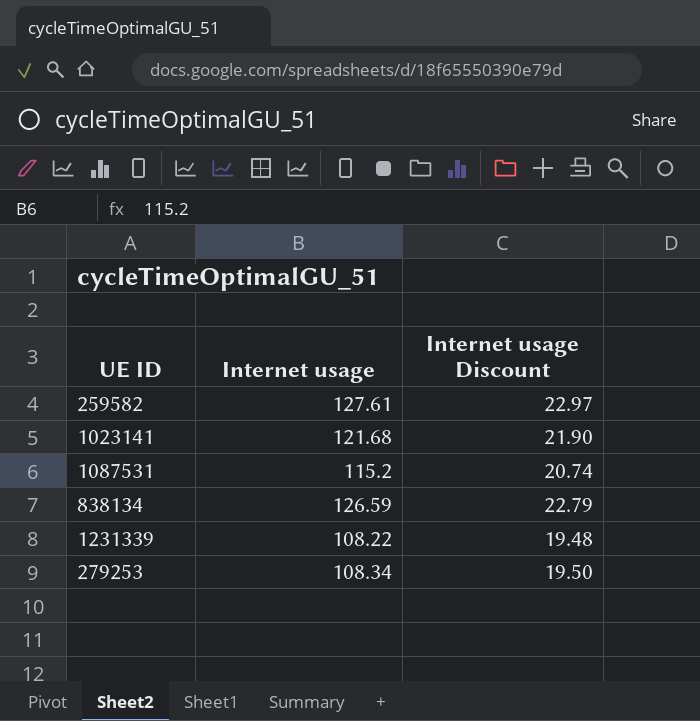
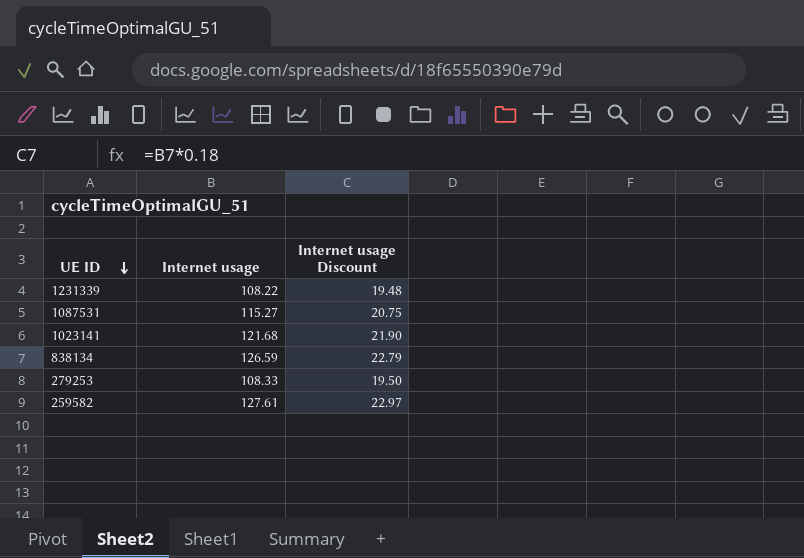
row order: none -> UE ID descending
1087531 | Internet usage: 115.2 -> 115.27
1087531 | Internet usage Discount: 20.74 -> 20.75
279253 | Internet usage: 108.34 -> 108.33

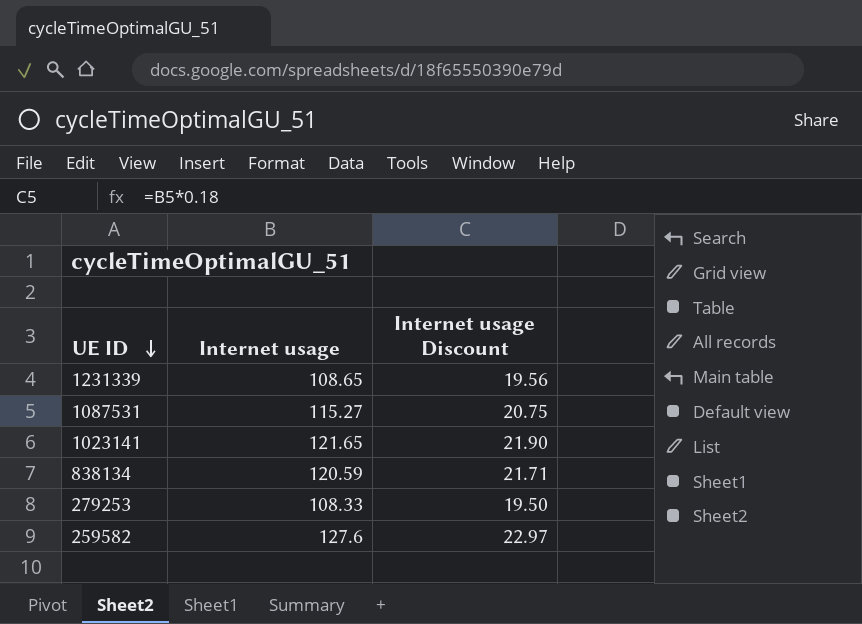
1231339 | Internet usage: 108.22 -> 108.65
1231339 | Internet usage Discount: 19.48 -> 19.56
1023141 | Internet usage: 121.68 -> 121.65
838134 | Internet usage: 126.59 -> 120.59
838134 | Internet usage Discount: 22.79 -> 21.71
259582 | Internet usage: 127.61 -> 127.6

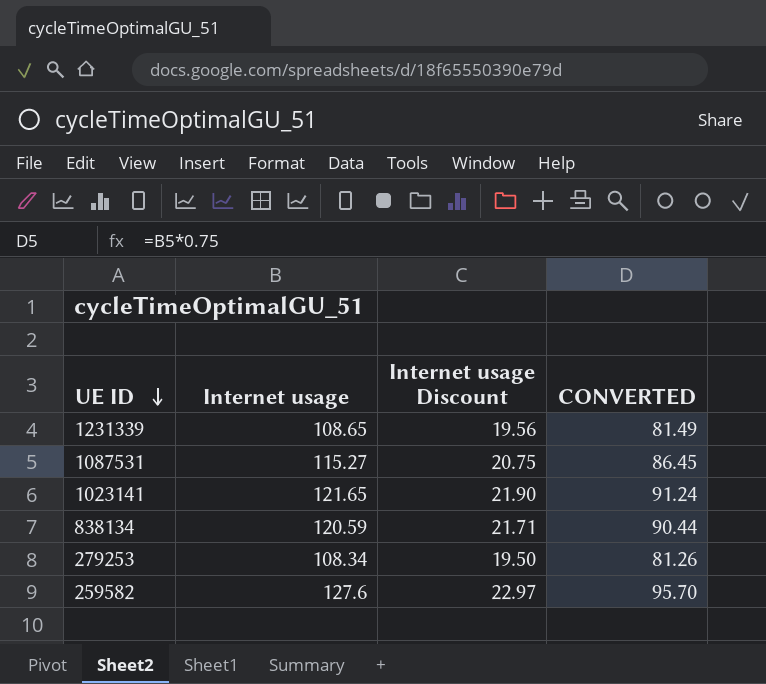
column CONVERTED | formula: none -> [Internet usage] * 0.75
279253 | Internet usage: 108.33 -> 108.34

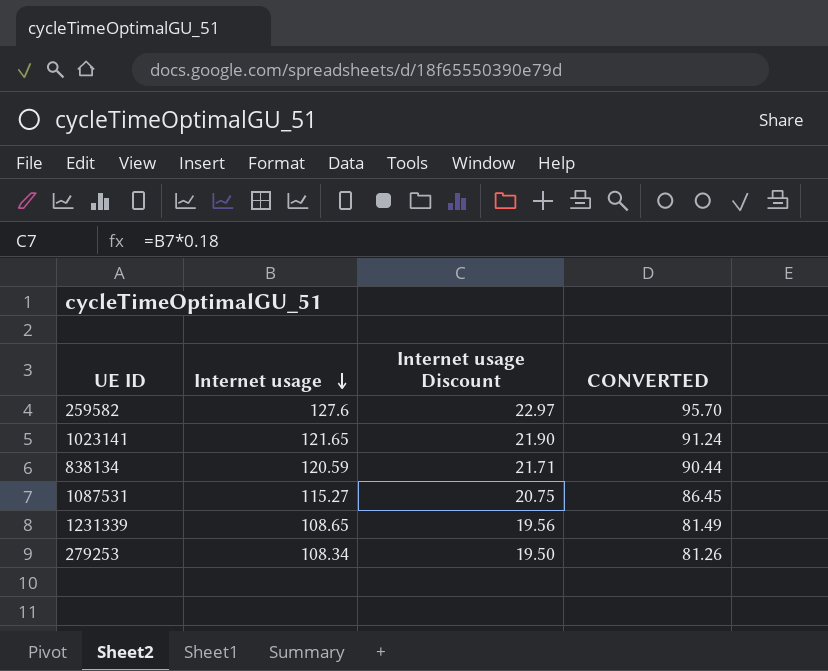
row order: UE ID descending -> Internet usage descending

